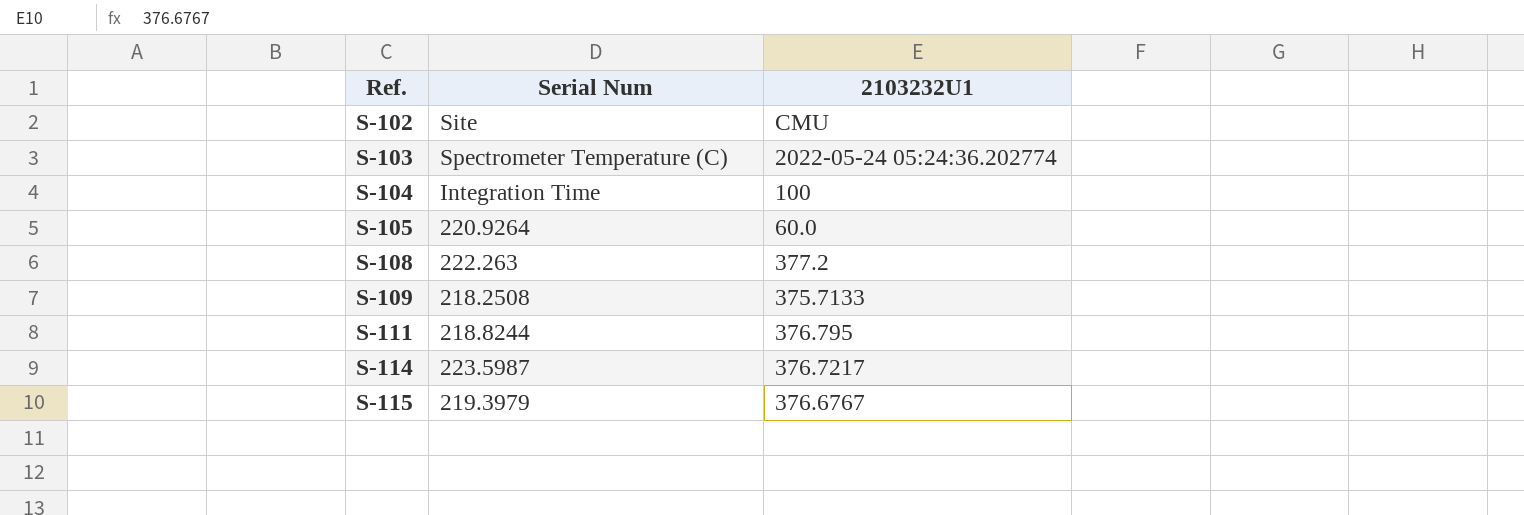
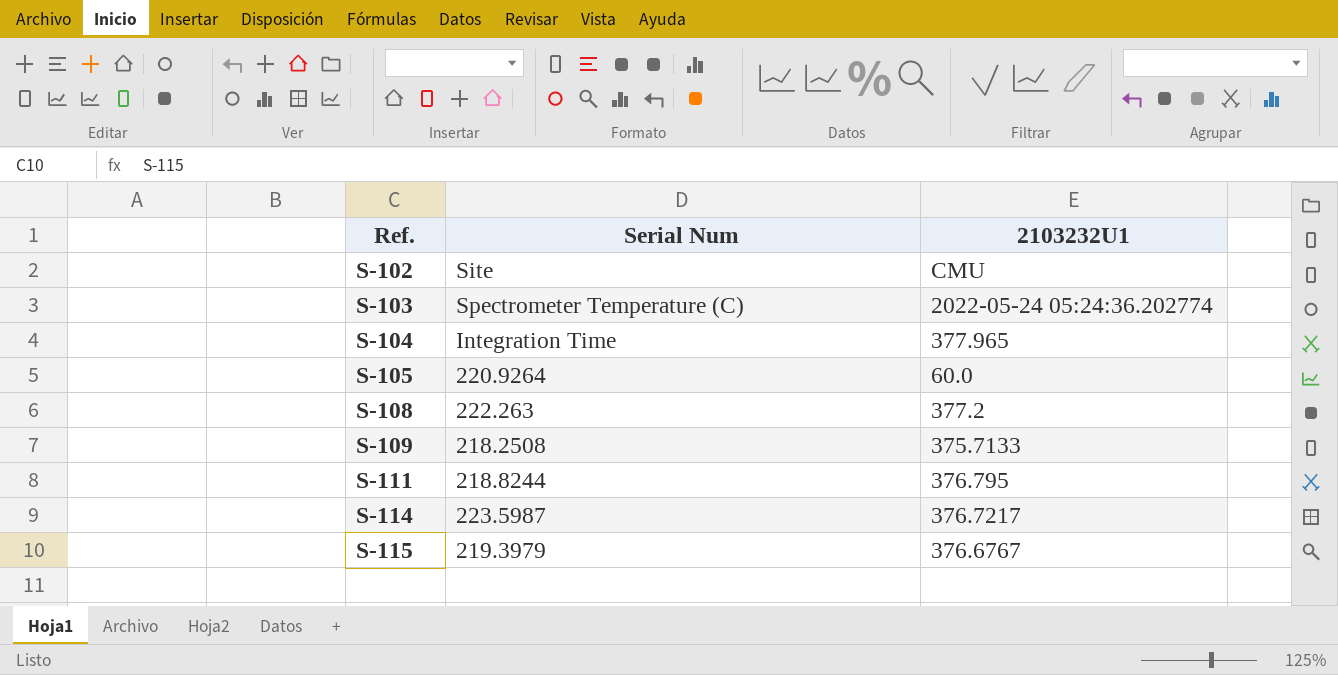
S-104 | 2103232U1: 100 -> 377.965

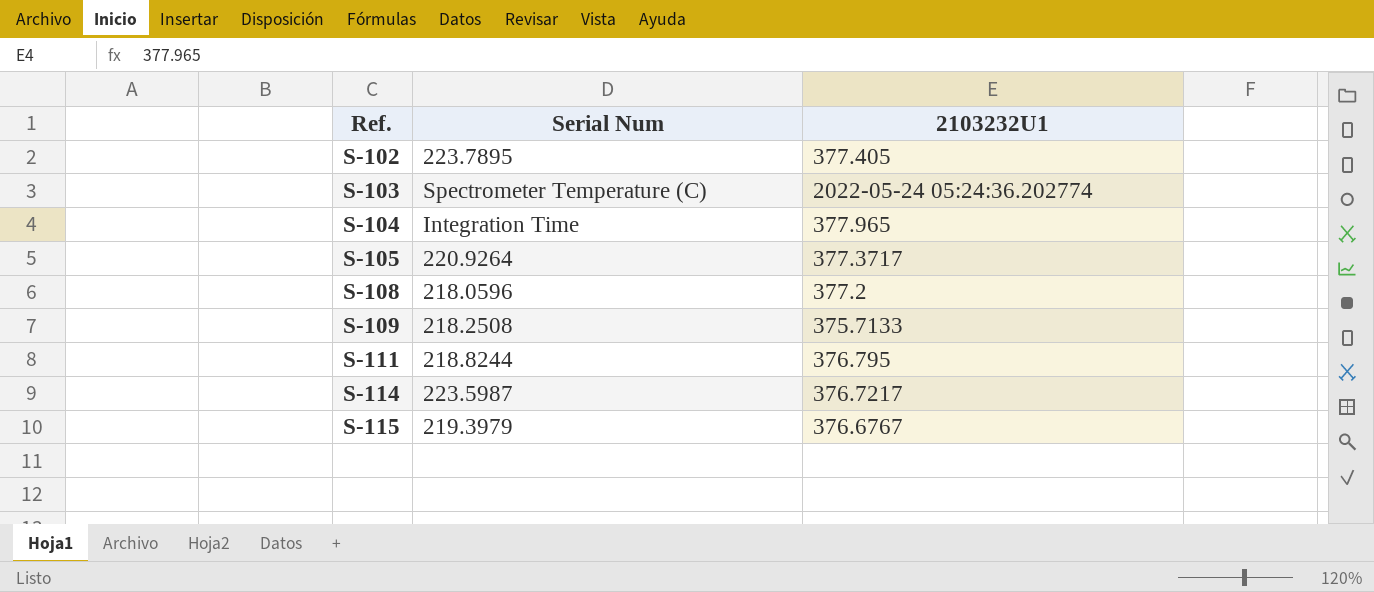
S-102 | Serial Num: Site -> 223.7895
S-102 | 2103232U1: CMU -> 377.405
S-105 | 2103232U1: 60.0 -> 377.3717
S-108 | Serial Num: 222.263 -> 218.0596

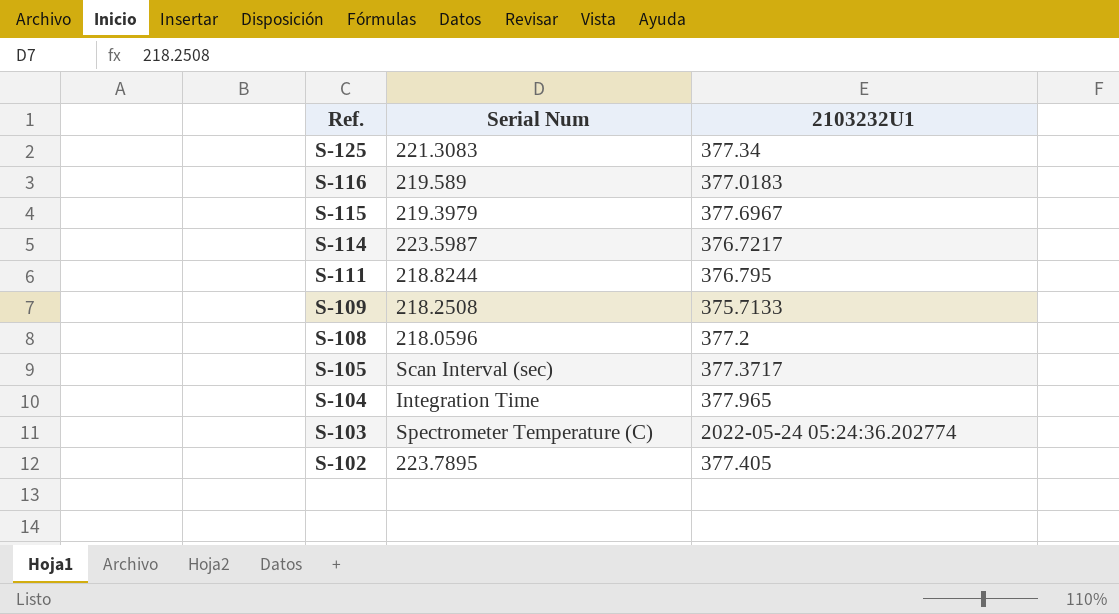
row order: Ref. ascending -> Ref. descending
row S-125: none -> 221.3083 | 377.34
row S-116: none -> 219.589 | 377.0183
S-115 | 2103232U1: 376.6767 -> 377.6967
S-105 | Serial Num: 220.9264 -> Scan Interval (sec)

